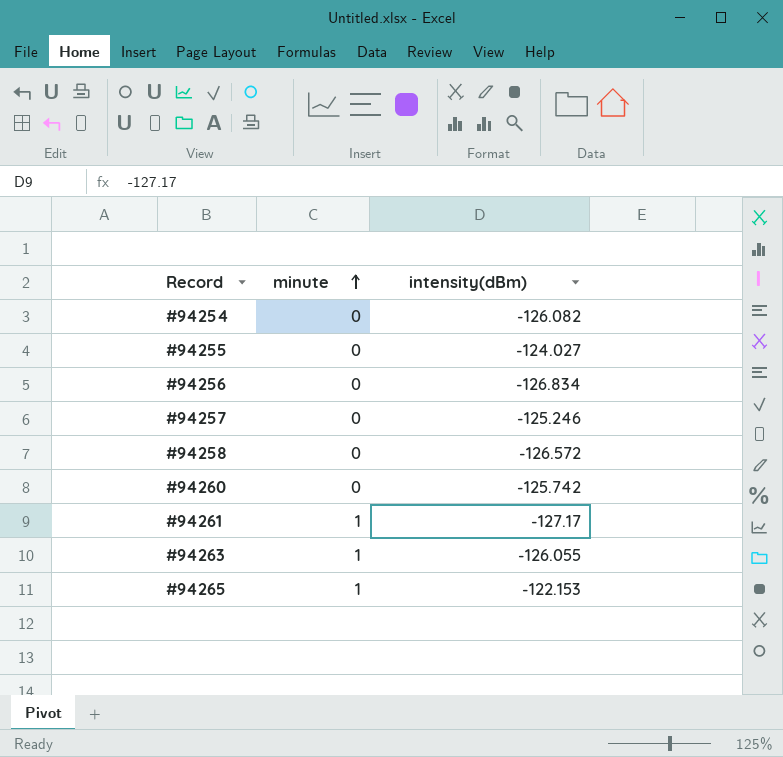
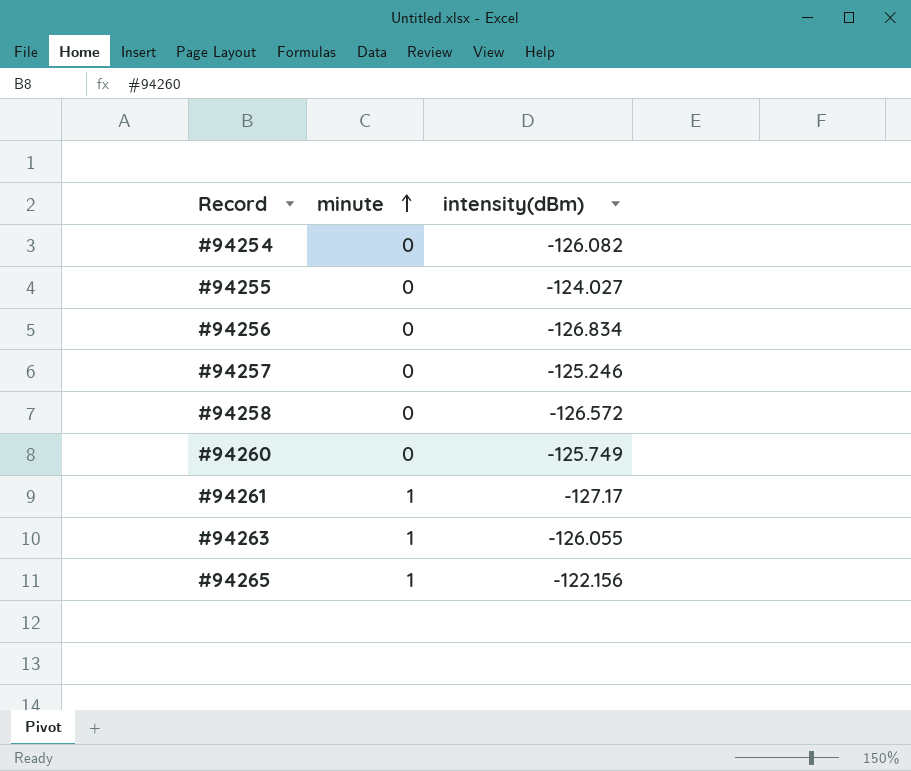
#94260 | intensity(dBm): -125.742 -> -125.749
#94265 | intensity(dBm): -122.153 -> -122.156

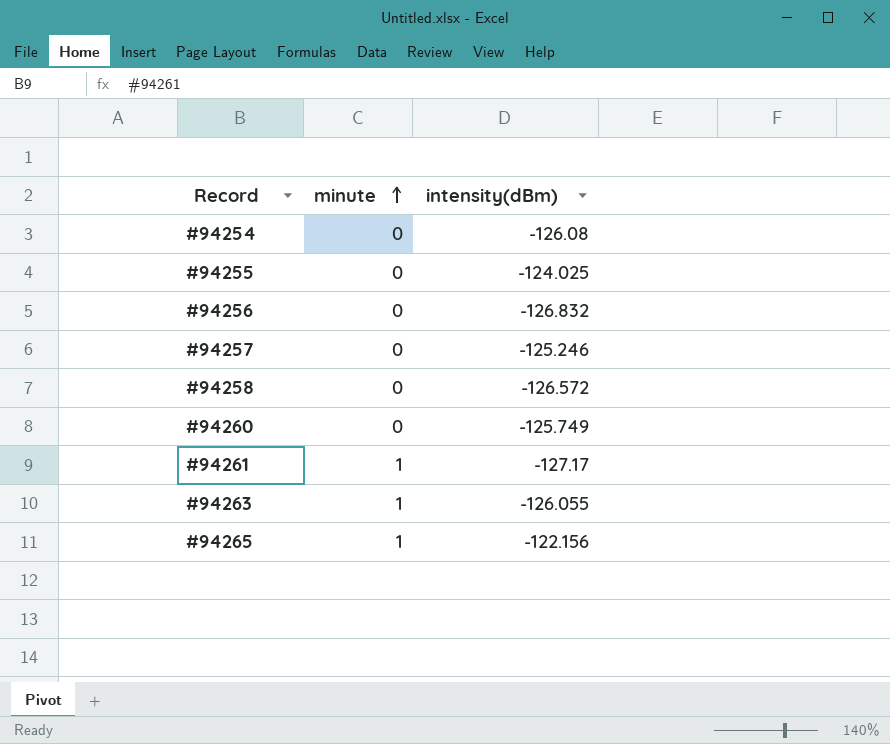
#94254 | intensity(dBm): -126.082 -> -126.08
#94255 | intensity(dBm): -124.027 -> -124.025
#94256 | intensity(dBm): -126.834 -> -126.832

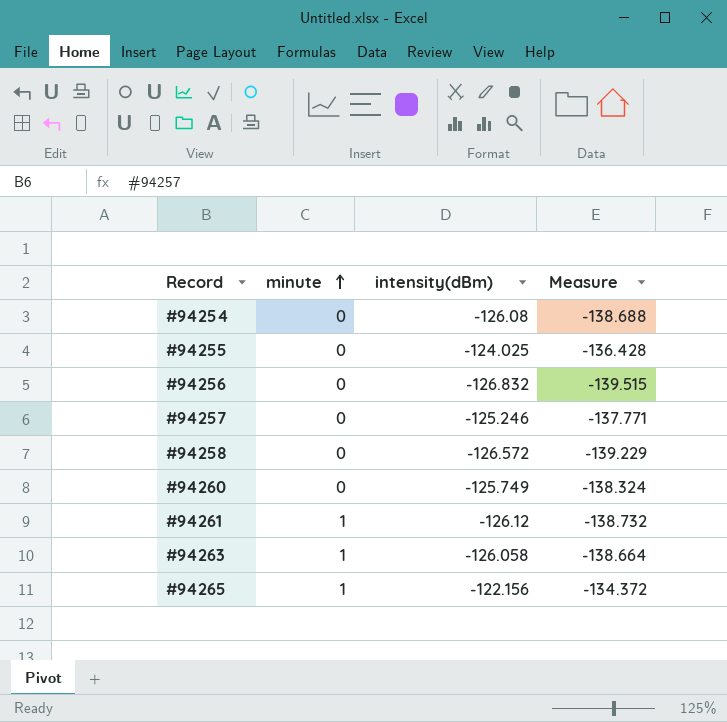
column Measure | formula: none -> [intensity(dBm)] * 1.1
#94261 | intensity(dBm): -127.17 -> -126.12
#94263 | intensity(dBm): -126.055 -> -126.058

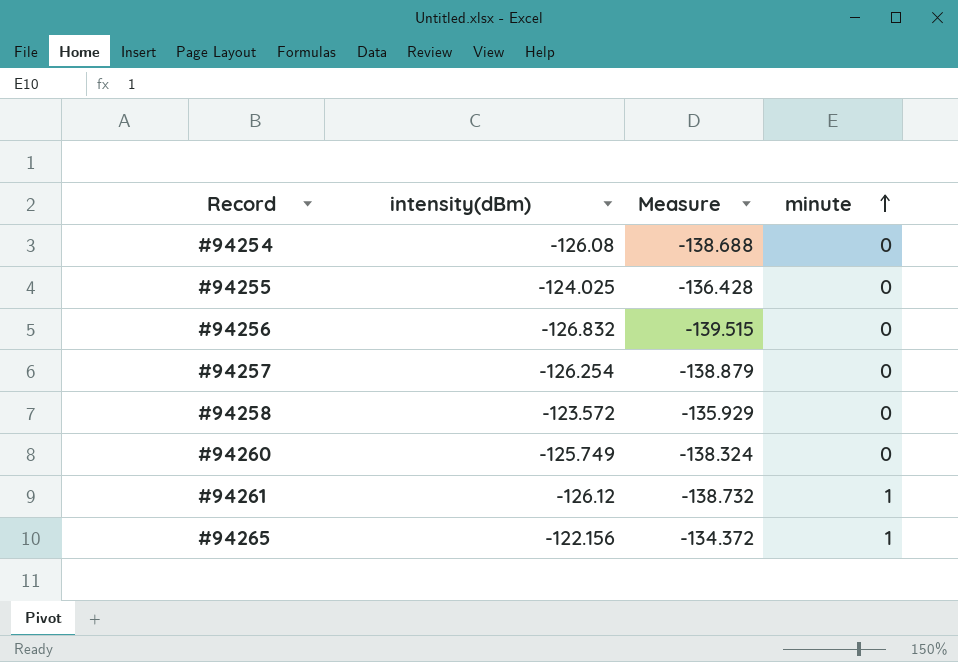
column minute | position: 2 -> 4
row #94263: 1 | -126.058 | -138.664 -> none
#94257 | intensity(dBm): -125.246 -> -126.254
#94257 | Measure: -137.771 -> -138.879
#94258 | intensity(dBm): -126.572 -> -123.572
#94258 | Measure: -139.229 -> -135.929

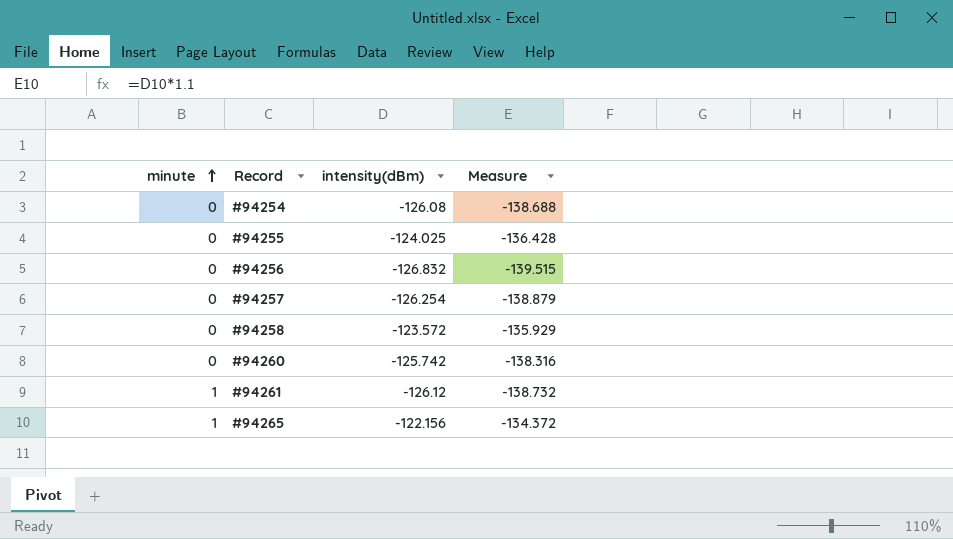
column minute | position: 4 -> 1
#94260 | intensity(dBm): -125.749 -> -125.742
#94260 | Measure: -138.324 -> -138.316

